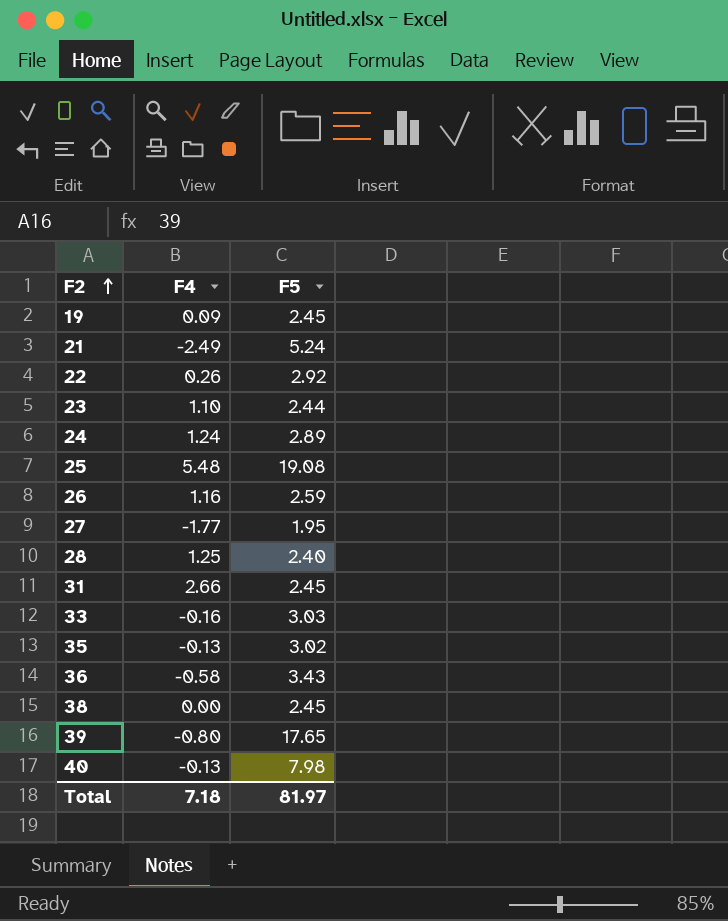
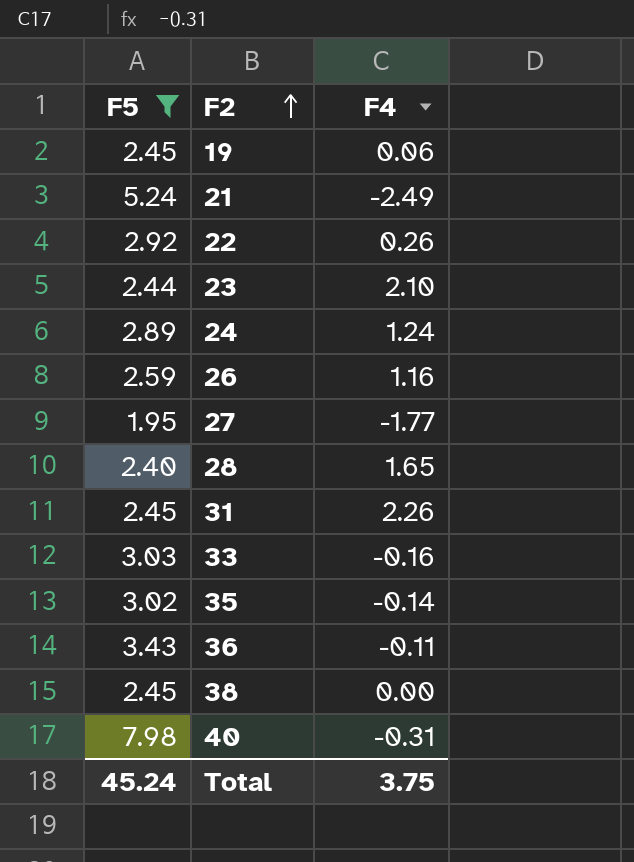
filter: none -> F5 <= 7.98
column F5 | position: 3 -> 1
19 | F4: 0.09 -> 0.06
23 | F4: 1.10 -> 2.10
28 | F4: 1.25 -> 1.65
31 | F4: 2.66 -> 2.26
35 | F4: -0.13 -> -0.14
36 | F4: -0.58 -> -0.11
40 | F4: -0.13 -> -0.31
Total | F5: 81.97 -> 45.24
Total | F4: 7.18 -> 3.75

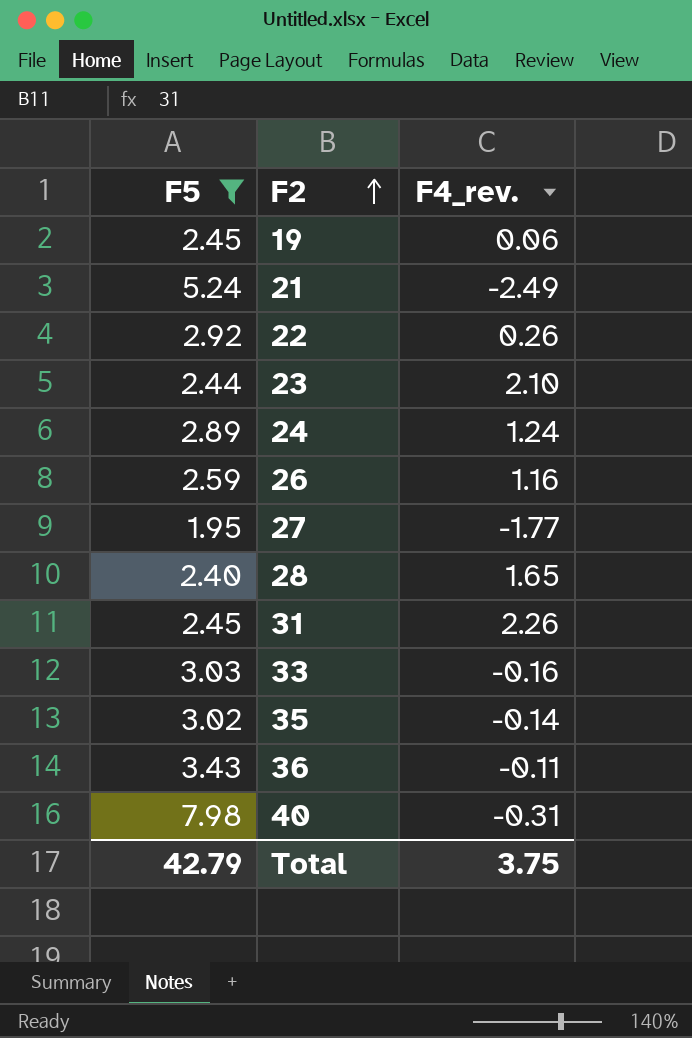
column name: F4 -> F4_rev.
row 38: 2.45 | 0.00 -> none
Total | F5: 45.24 -> 42.79

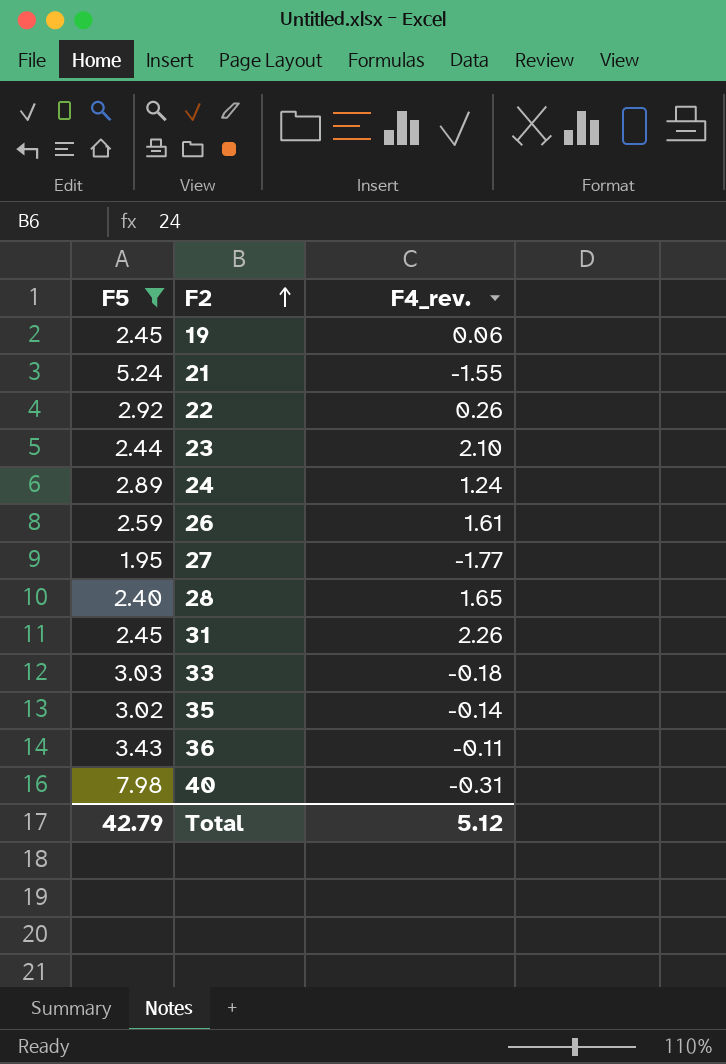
21 | F4_rev.: -2.49 -> -1.55
26 | F4_rev.: 1.16 -> 1.61
33 | F4_rev.: -0.16 -> -0.18
Total | F4_rev.: 3.75 -> 5.12

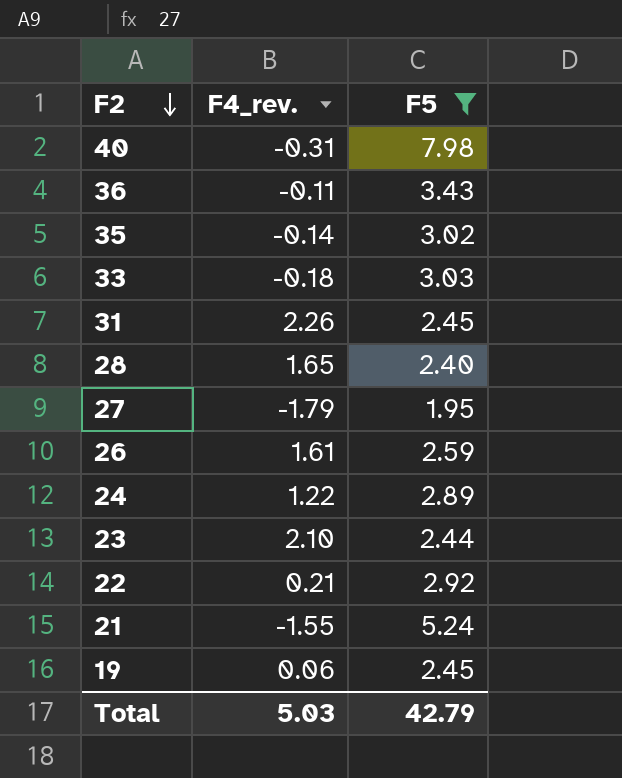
row order: F2 ascending -> F2 descending
column F5 | position: 1 -> 3
27 | F4_rev.: -1.77 -> -1.79
24 | F4_rev.: 1.24 -> 1.22
22 | F4_rev.: 0.26 -> 0.21
Total | F4_rev.: 5.12 -> 5.03

